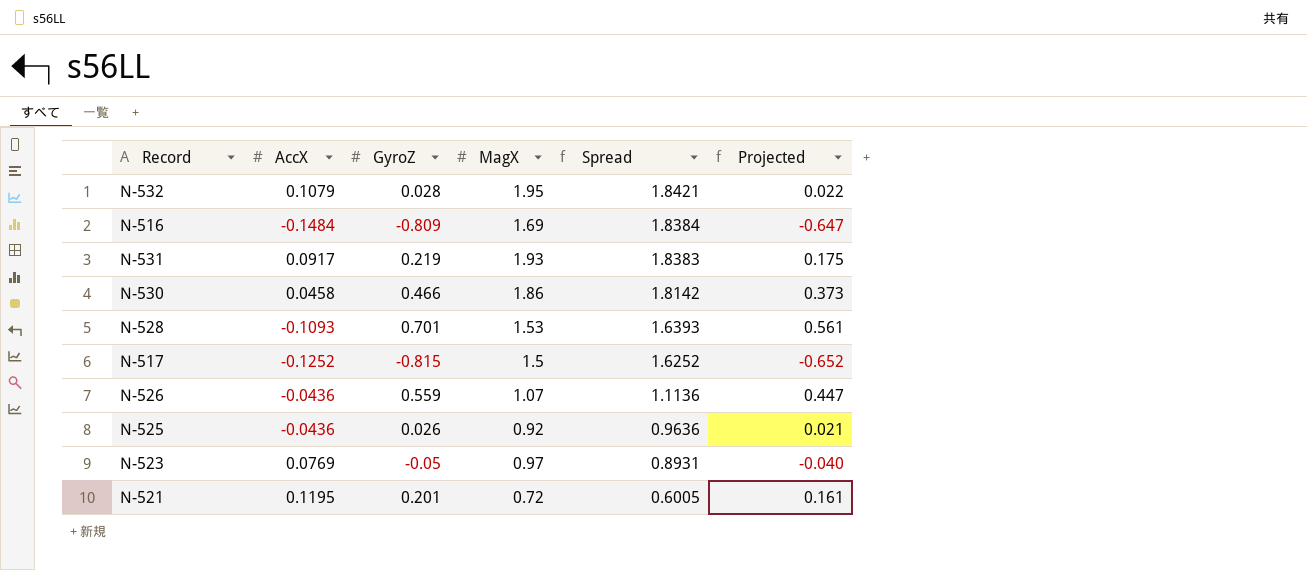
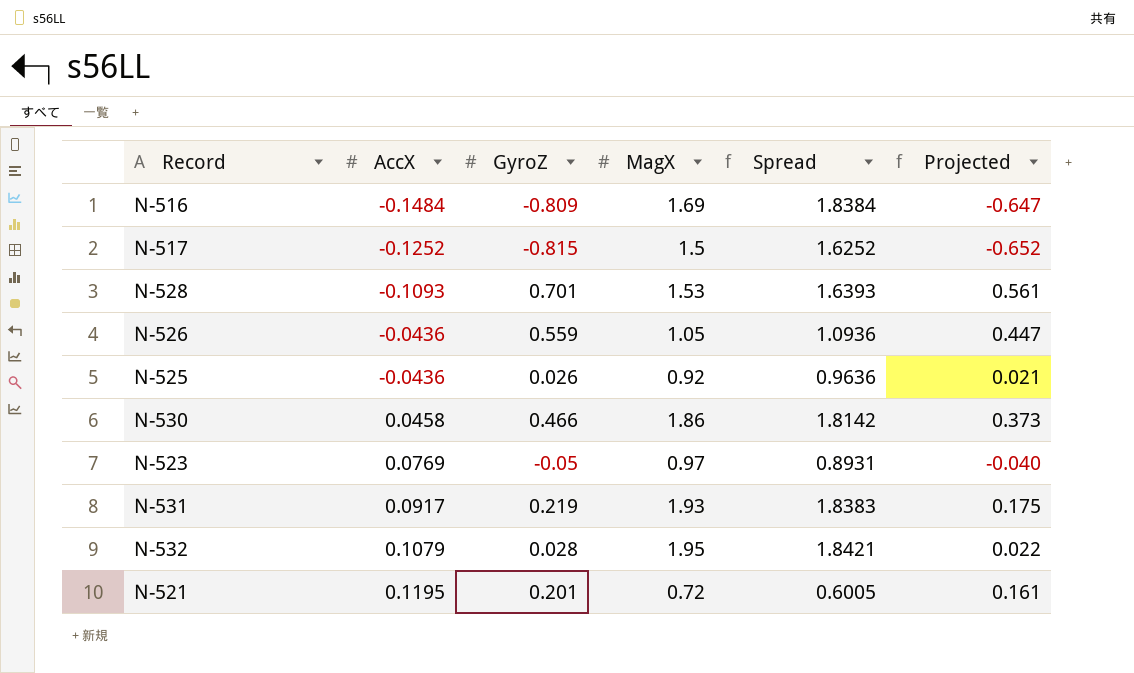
row order: Spread descending -> AccX ascending
N-526 | MagX: 1.07 -> 1.05
N-526 | Spread: 1.1136 -> 1.0936

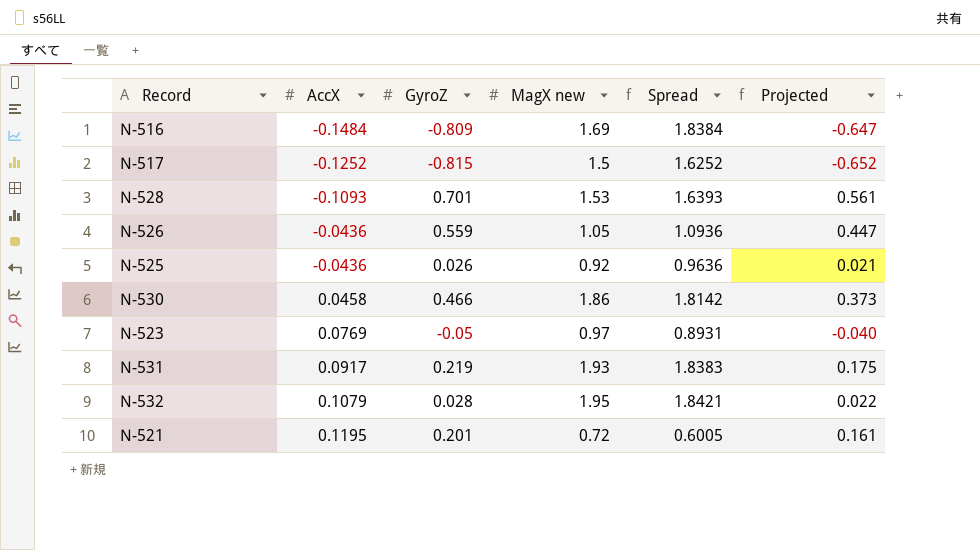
column name: MagX -> MagX new

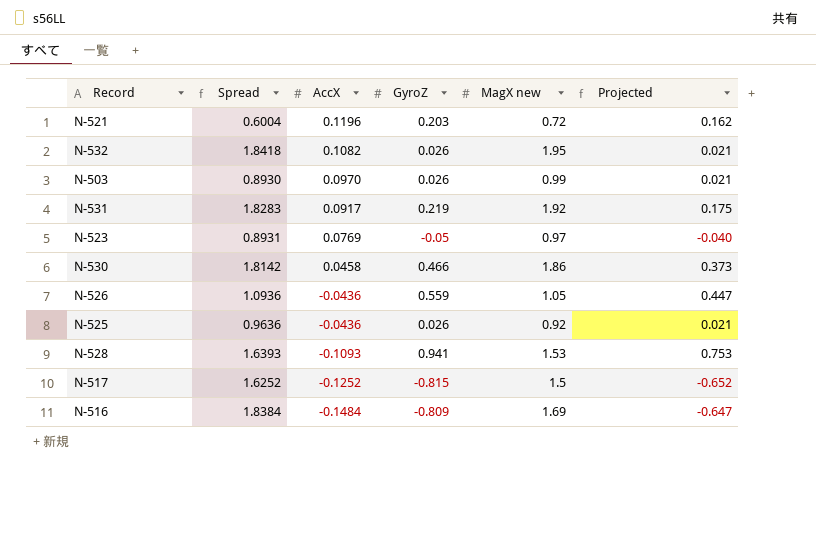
row order: AccX ascending -> AccX descending
column Spread | position: 5 -> 2
N-521 | Spread: 0.6005 -> 0.6004
N-521 | AccX: 0.1195 -> 0.1196
N-521 | GyroZ: 0.201 -> 0.203
N-521 | Projected: 0.161 -> 0.162
N-532 | Spread: 1.8421 -> 1.8418
N-532 | AccX: 0.1079 -> 0.1082
N-532 | GyroZ: 0.028 -> 0.026
N-532 | Projected: 0.022 -> 0.021
row N-503: none -> 0.8930 | 0.0970 | 0.026 | 0.99 | 0.021
N-531 | Spread: 1.8383 -> 1.8283
N-531 | MagX new: 1.93 -> 1.92
N-528 | GyroZ: 0.701 -> 0.941
N-528 | Projected: 0.561 -> 0.753

